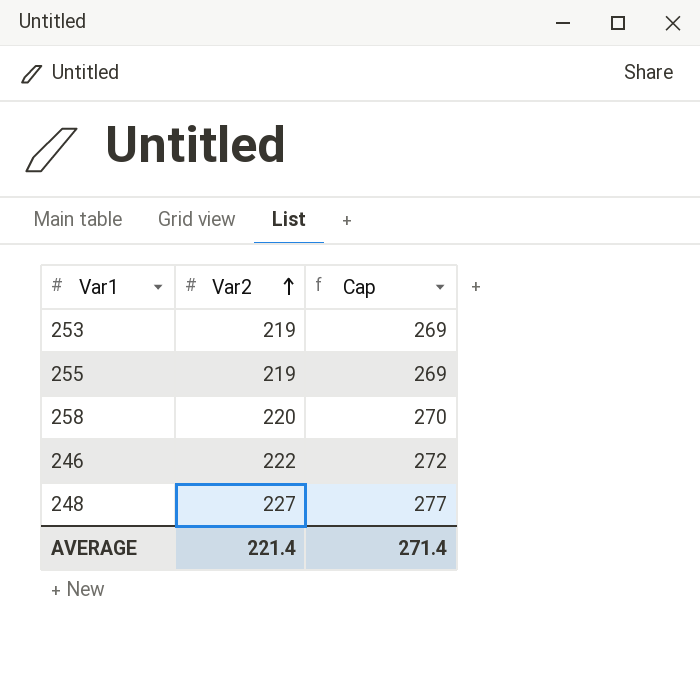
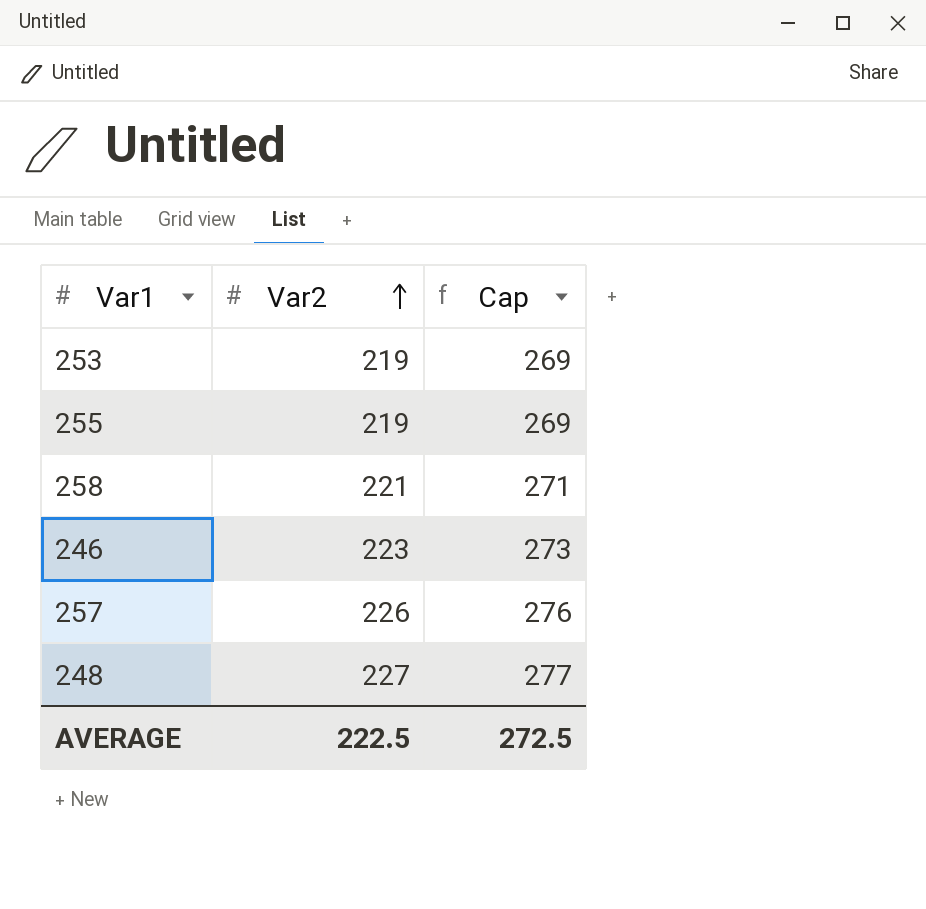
258 | Var2: 220 -> 221
258 | Cap: 270 -> 271
246 | Var2: 222 -> 223
246 | Cap: 272 -> 273
row 257: none -> 226 | 276
AVERAGE | Var2: 221.4 -> 222.5
AVERAGE | Cap: 271.4 -> 272.5

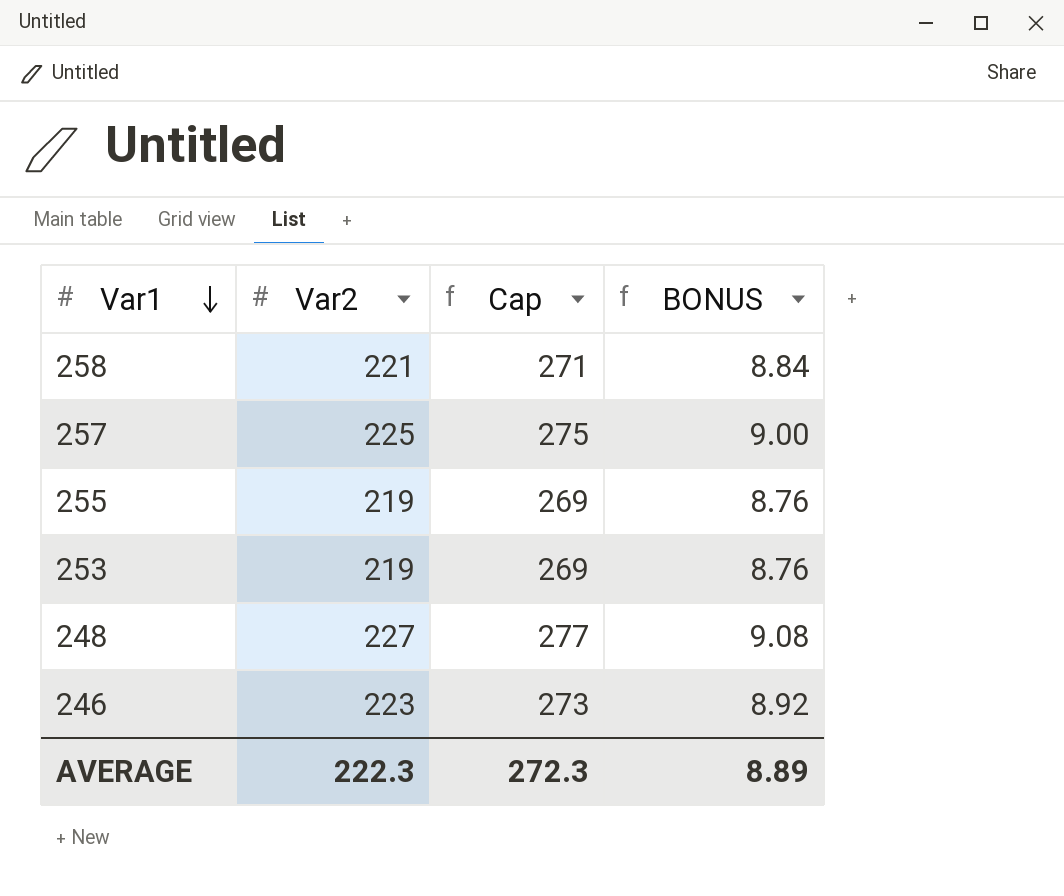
row order: Var2 ascending -> Var1 descending
column BONUS | formula: none -> [Var2] * 0.04
257 | Var2: 226 -> 225
257 | Cap: 276 -> 275
AVERAGE | Var2: 222.5 -> 222.3
AVERAGE | Cap: 272.5 -> 272.3

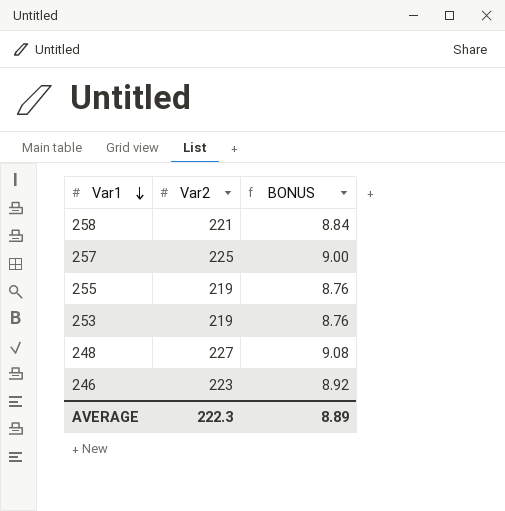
column Cap | formula: [Var2] + 50 -> none

